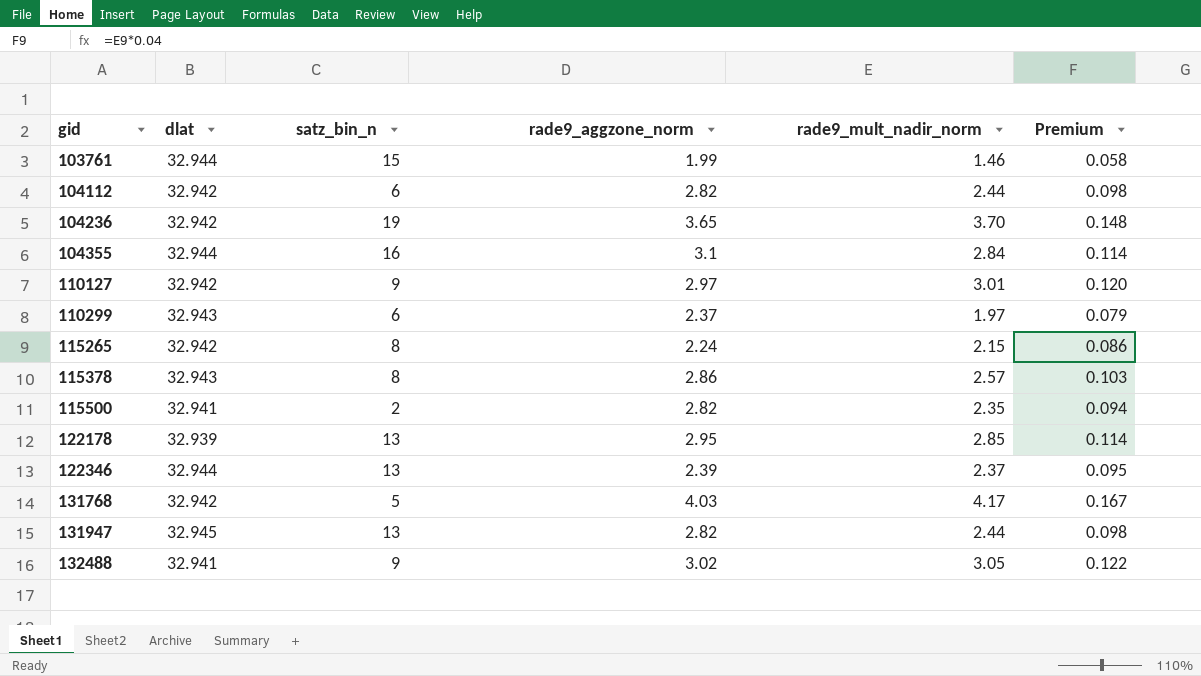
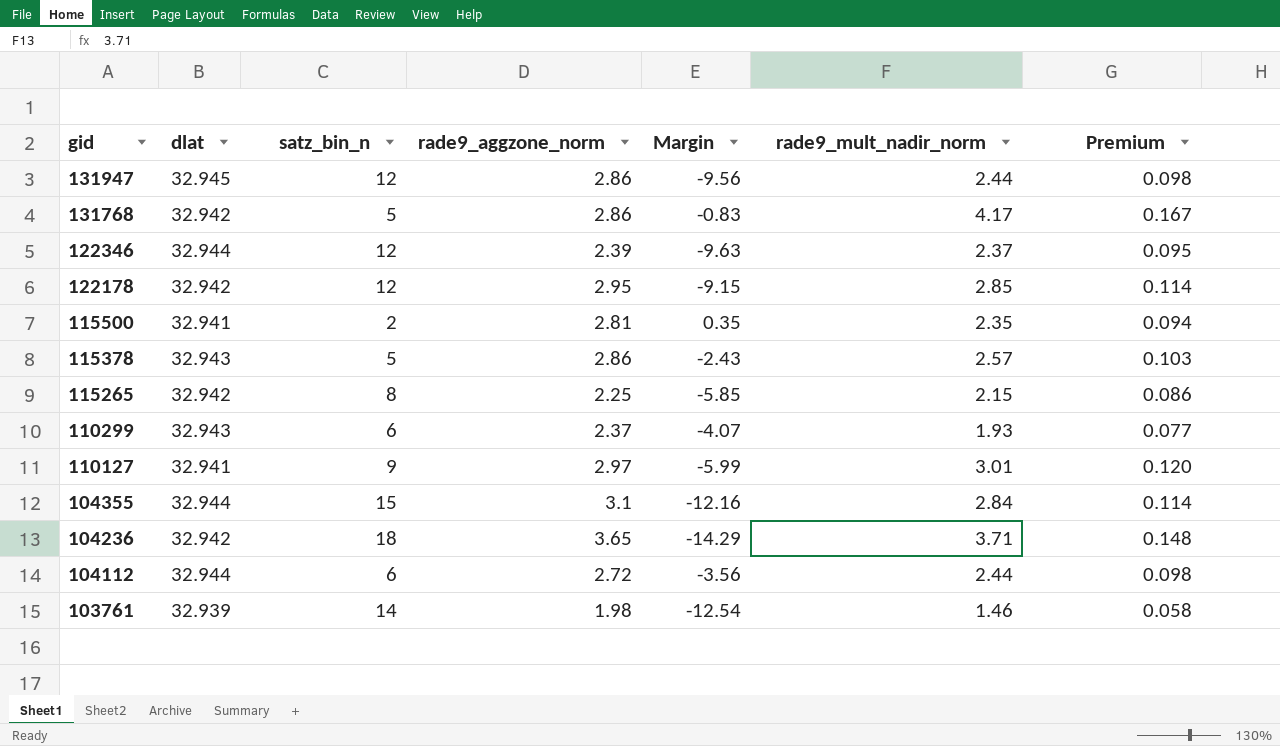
row order: gid ascending -> gid descending
column Margin | formula: none -> [rade9_mult_nadir_norm] - [satz_bin_n]
row 132488: 32.941 | 9 | 3.02 | 3.05 | 0.122 -> none
131947 | satz_bin_n: 13 -> 12
131947 | rade9_aggzone_norm: 2.82 -> 2.86
131768 | rade9_aggzone_norm: 4.03 -> 2.86
122346 | satz_bin_n: 13 -> 12
122178 | dlat: 32.939 -> 32.942
122178 | satz_bin_n: 13 -> 12
115500 | rade9_aggzone_norm: 2.82 -> 2.81
115378 | satz_bin_n: 8 -> 5
115265 | rade9_aggzone_norm: 2.24 -> 2.25
110299 | rade9_mult_nadir_norm: 1.97 -> 1.93
110299 | Premium: 0.079 -> 0.077
110127 | dlat: 32.942 -> 32.941
104355 | satz_bin_n: 16 -> 15
104236 | satz_bin_n: 19 -> 18
104236 | rade9_mult_nadir_norm: 3.70 -> 3.71
104112 | dlat: 32.942 -> 32.944
104112 | rade9_aggzone_norm: 2.82 -> 2.72
103761 | dlat: 32.944 -> 32.939
103761 | satz_bin_n: 15 -> 14
103761 | rade9_aggzone_norm: 1.99 -> 1.98

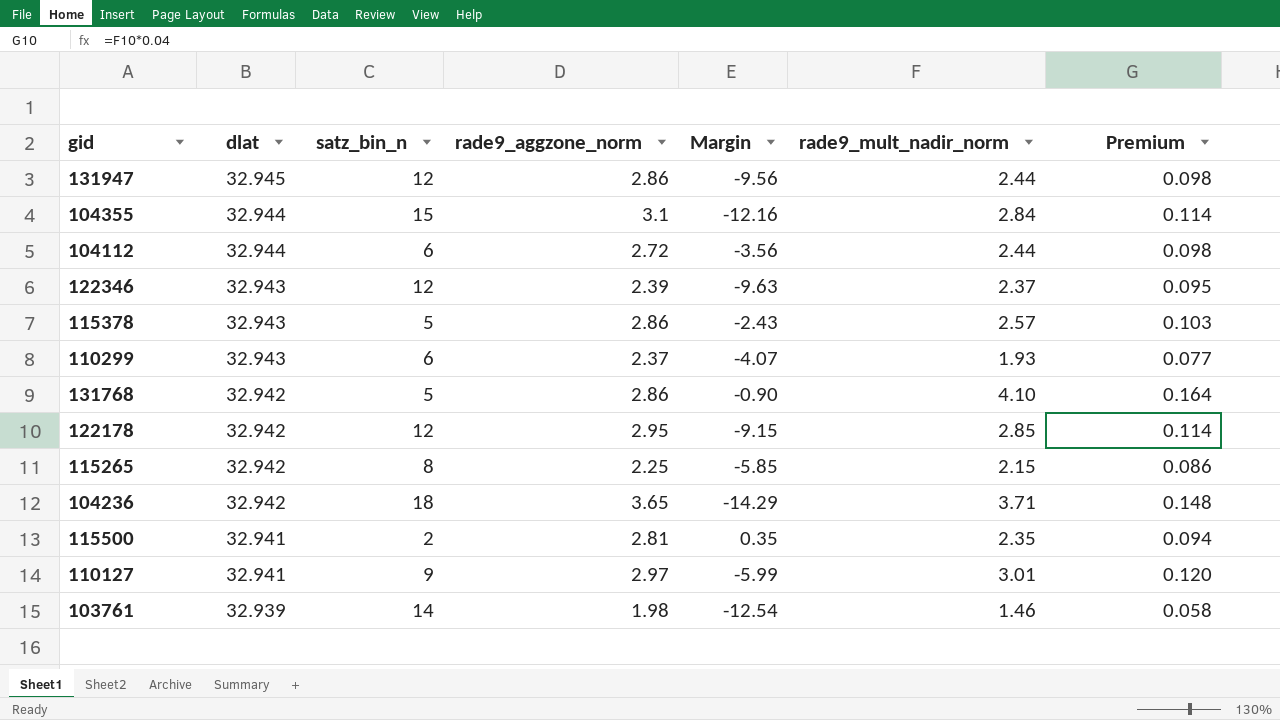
row order: gid descending -> dlat descending
122346 | dlat: 32.944 -> 32.943
131768 | Margin: -0.83 -> -0.90
131768 | rade9_mult_nadir_norm: 4.17 -> 4.10
131768 | Premium: 0.167 -> 0.164

